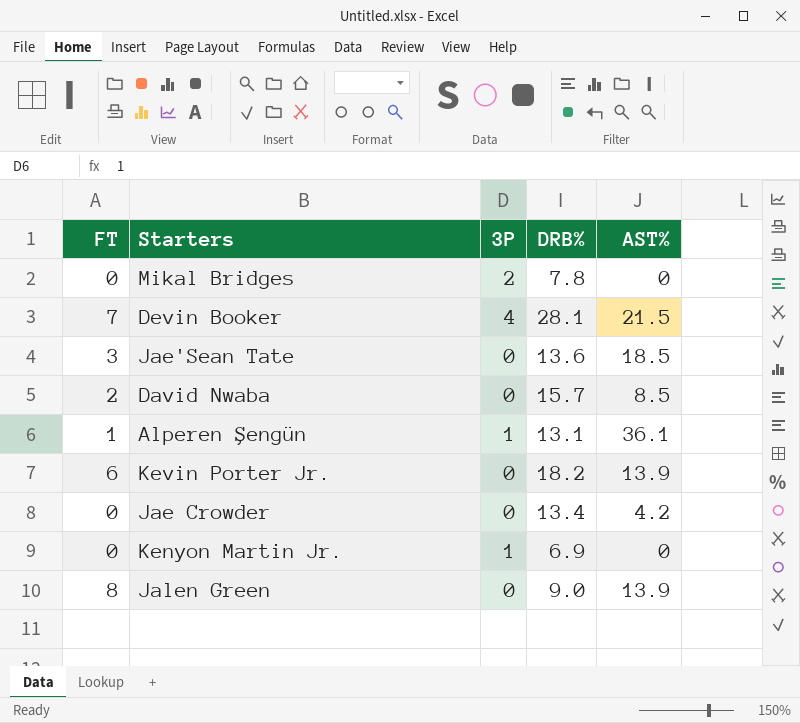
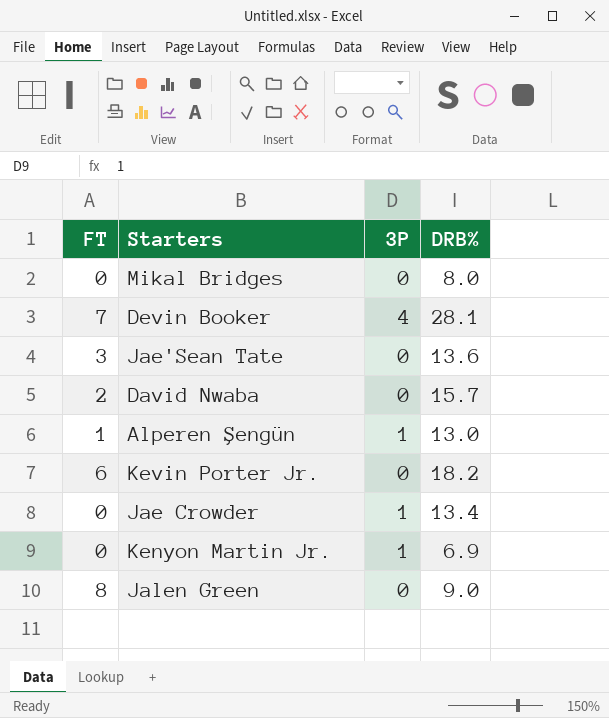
column AST% | position: 5 -> none
Mikal Bridges | 3P: 2 -> 0
Mikal Bridges | DRB%: 7.8 -> 8.0
Alperen Şengün | DRB%: 13.1 -> 13.0
Jae Crowder | 3P: 0 -> 1

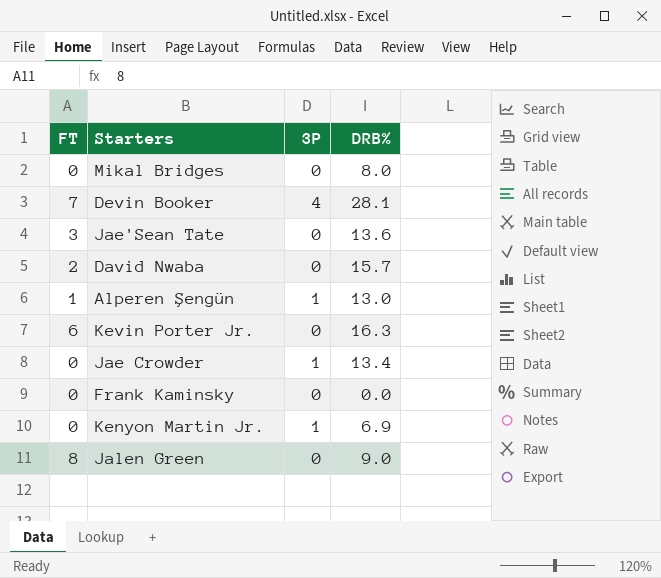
Kevin Porter Jr. | DRB%: 18.2 -> 16.3
row Frank Kaminsky: none -> 0 | 0 | 0.0

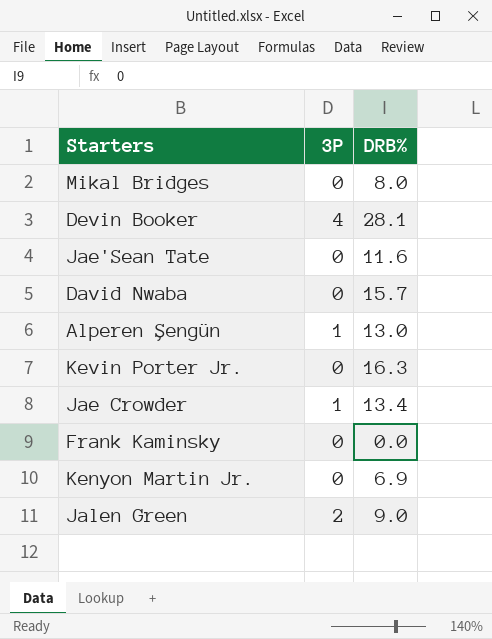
column FT | position: 1 -> none
Jae'Sean Tate | DRB%: 13.6 -> 11.6
Kenyon Martin Jr. | 3P: 1 -> 0
Jalen Green | 3P: 0 -> 2

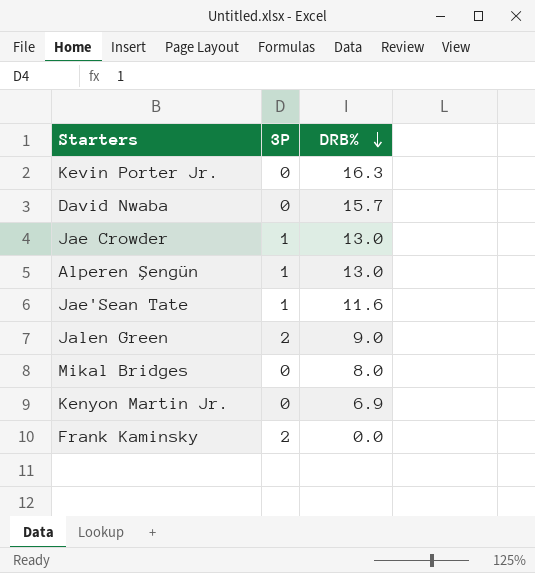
row order: none -> DRB% descending
row Devin Booker: 4 | 28.1 -> none
Jae Crowder | DRB%: 13.4 -> 13.0
Jae'Sean Tate | 3P: 0 -> 1
Frank Kaminsky | 3P: 0 -> 2

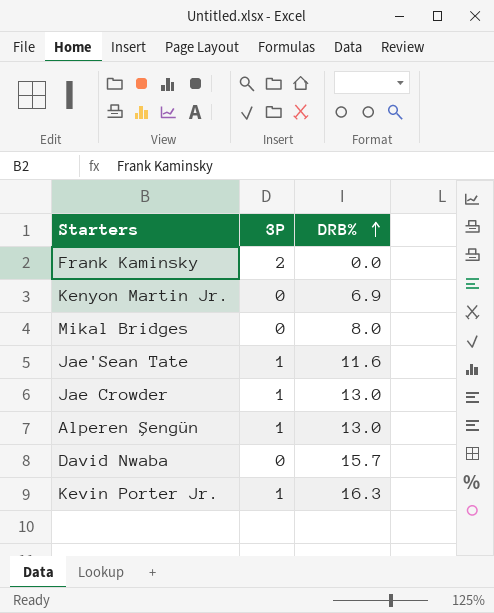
row order: DRB% descending -> DRB% ascending
row Jalen Green: 2 | 9.0 -> none
Kevin Porter Jr. | 3P: 0 -> 1

